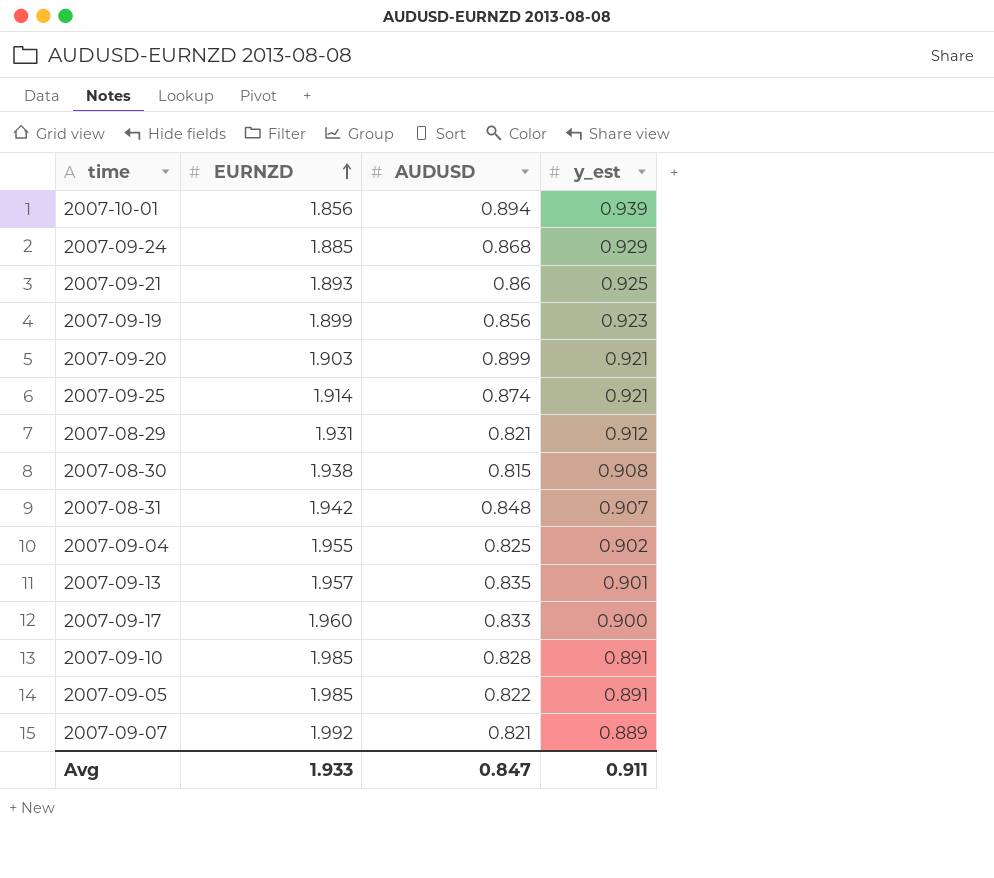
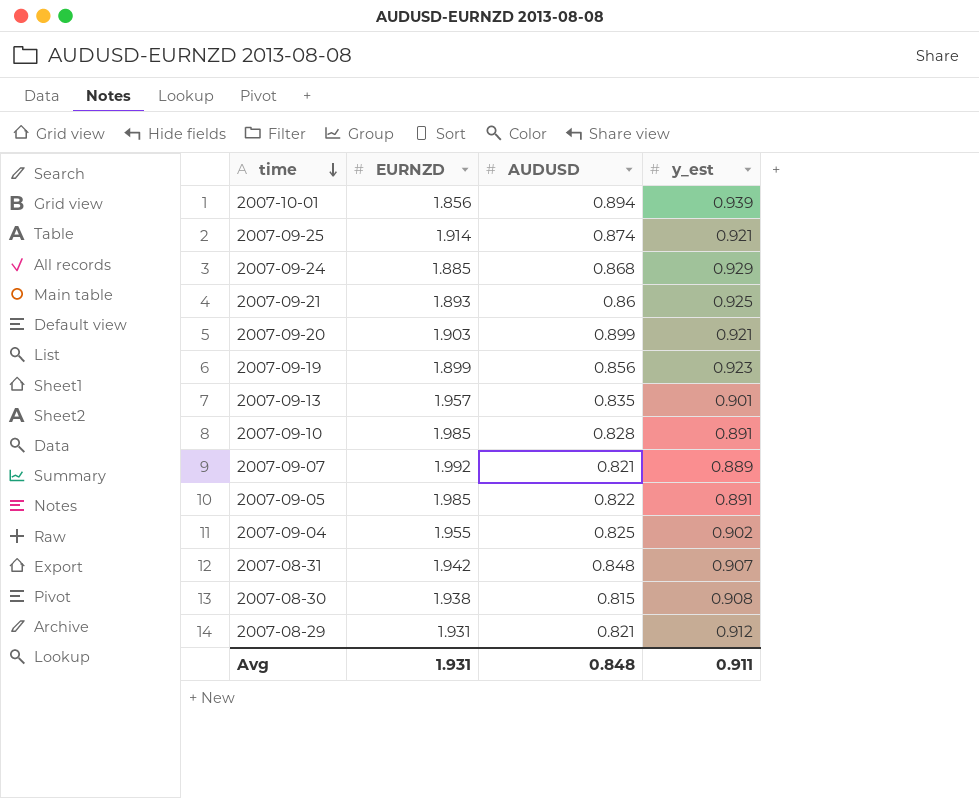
row order: EURNZD ascending -> time descending
row 2007-09-17: 1.960 | 0.833 | 0.900 -> none
Avg | EURNZD: 1.933 -> 1.931
Avg | AUDUSD: 0.847 -> 0.848

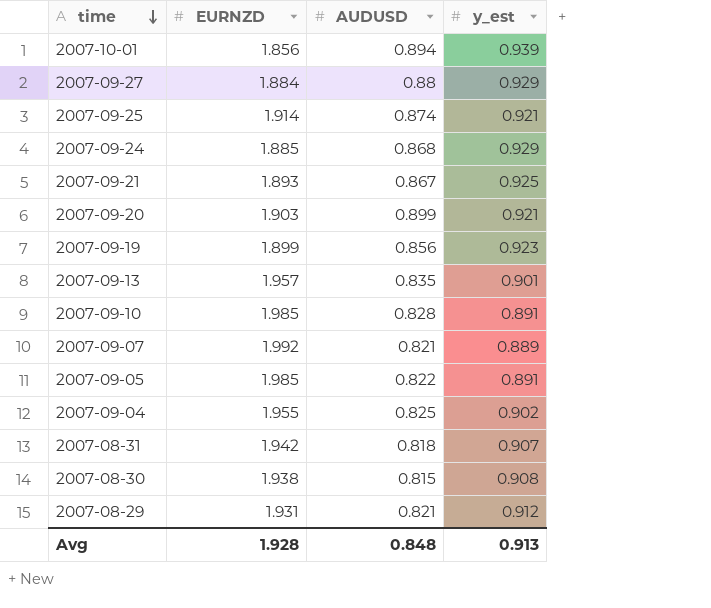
row 2007-09-27: none -> 1.884 | 0.88 | 0.929
2007-09-21 | AUDUSD: 0.86 -> 0.867
2007-08-31 | AUDUSD: 0.848 -> 0.818
Avg | EURNZD: 1.931 -> 1.928
Avg | y_est: 0.911 -> 0.913

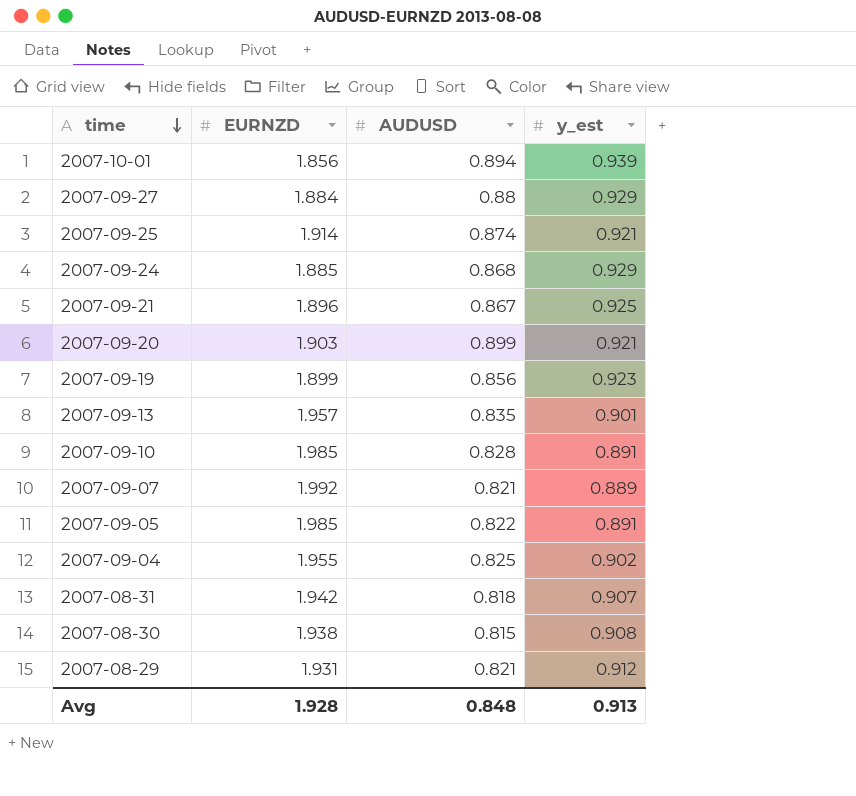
2007-09-21 | EURNZD: 1.893 -> 1.896

